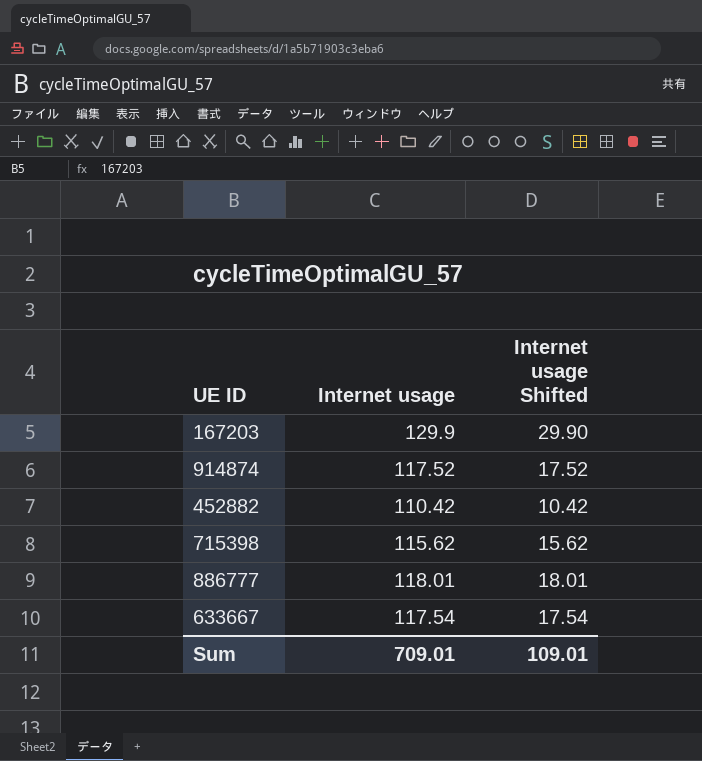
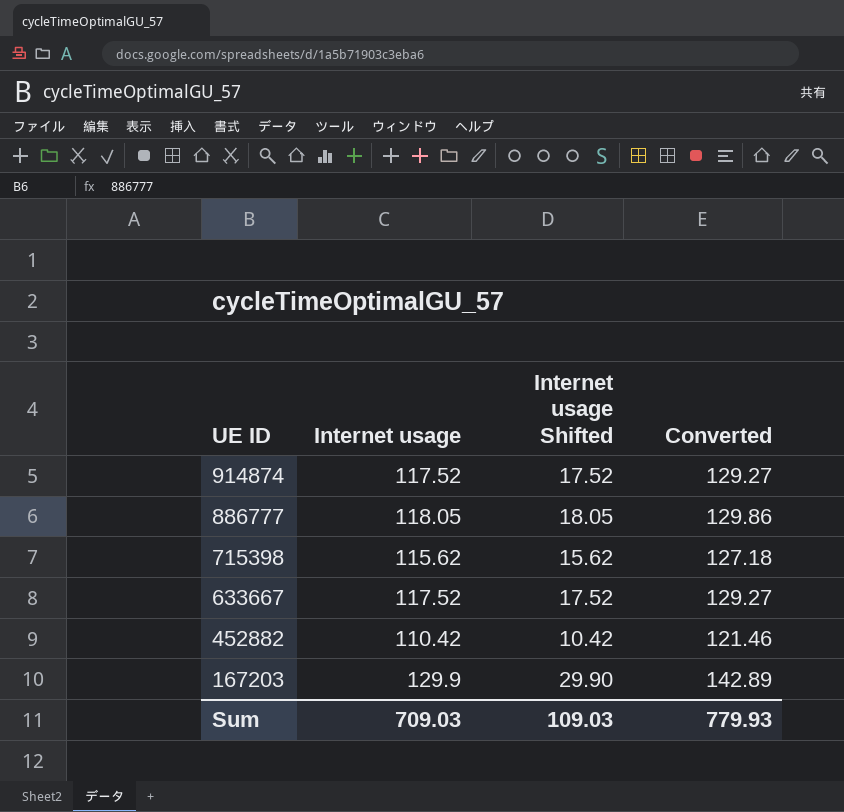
row order: none -> UE ID descending
column Converted | formula: none -> [Internet usage] * 1.1
886777 | Internet usage: 118.01 -> 118.05
886777 | Internet usage Shifted: 18.01 -> 18.05
633667 | Internet usage: 117.54 -> 117.52
633667 | Internet usage Shifted: 17.54 -> 17.52
Sum | Internet usage: 709.01 -> 709.03
Sum | Internet usage Shifted: 109.01 -> 109.03

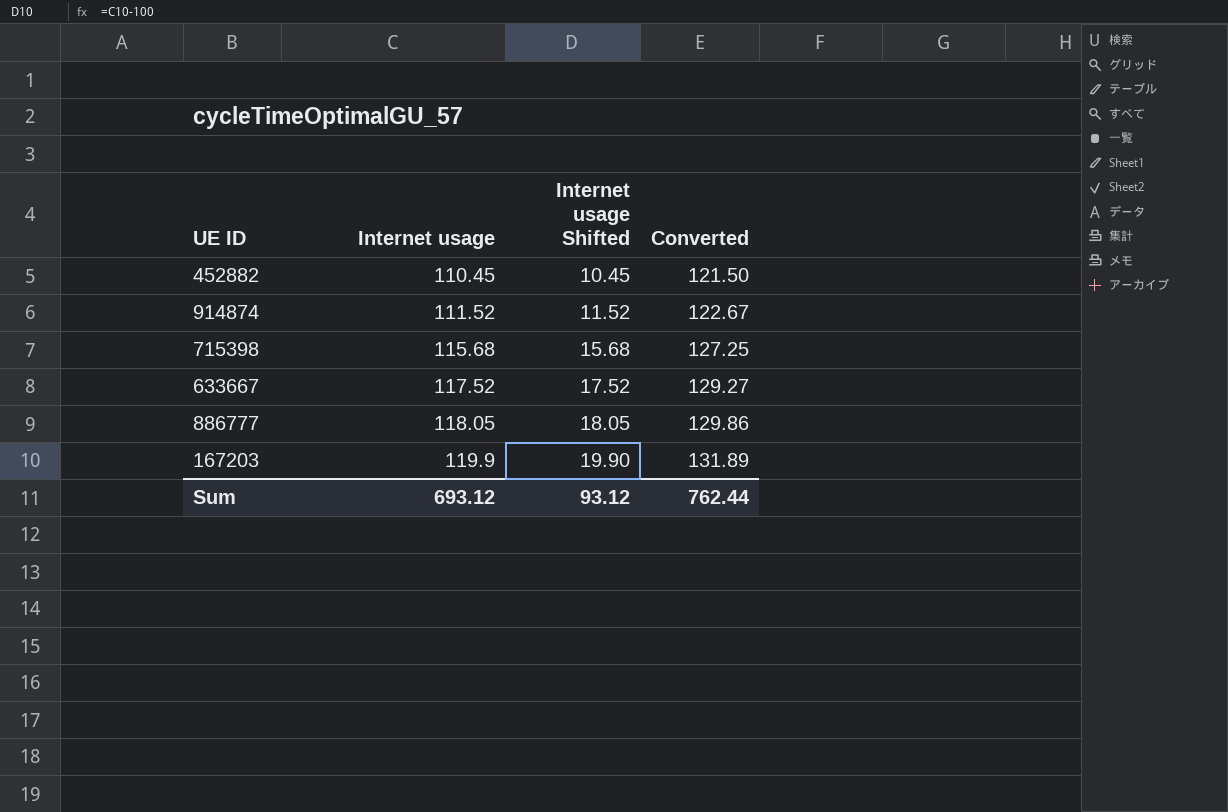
row order: UE ID descending -> Internet usage ascending
452882 | Internet usage: 110.42 -> 110.45
452882 | Internet usage Shifted: 10.42 -> 10.45
452882 | Converted: 121.46 -> 121.50
914874 | Internet usage: 117.52 -> 111.52
914874 | Internet usage Shifted: 17.52 -> 11.52
914874 | Converted: 129.27 -> 122.67
715398 | Internet usage: 115.62 -> 115.68
715398 | Internet usage Shifted: 15.62 -> 15.68
715398 | Converted: 127.18 -> 127.25
167203 | Internet usage: 129.9 -> 119.9
167203 | Internet usage Shifted: 29.90 -> 19.90
167203 | Converted: 142.89 -> 131.89
Sum | Internet usage: 709.03 -> 693.12
Sum | Internet usage Shifted: 109.03 -> 93.12
Sum | Converted: 779.93 -> 762.44

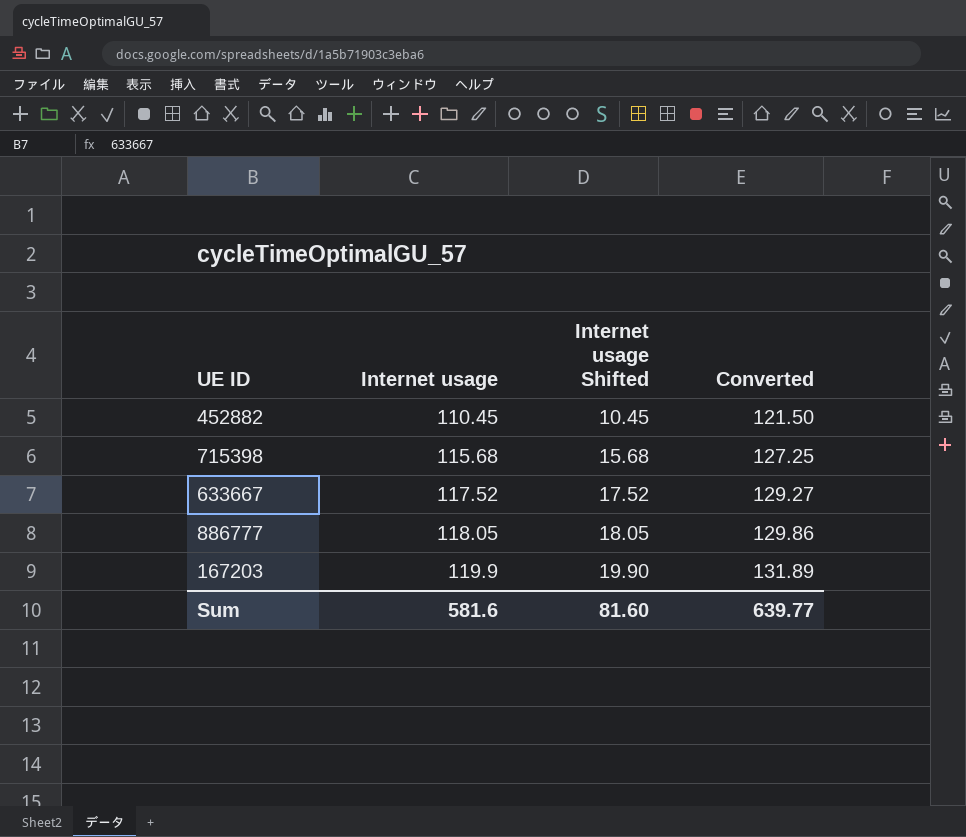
row 914874: 111.52 | 11.52 | 122.67 -> none
Sum | Internet usage: 693.12 -> 581.6
Sum | Internet usage Shifted: 93.12 -> 81.60
Sum | Converted: 762.44 -> 639.77

